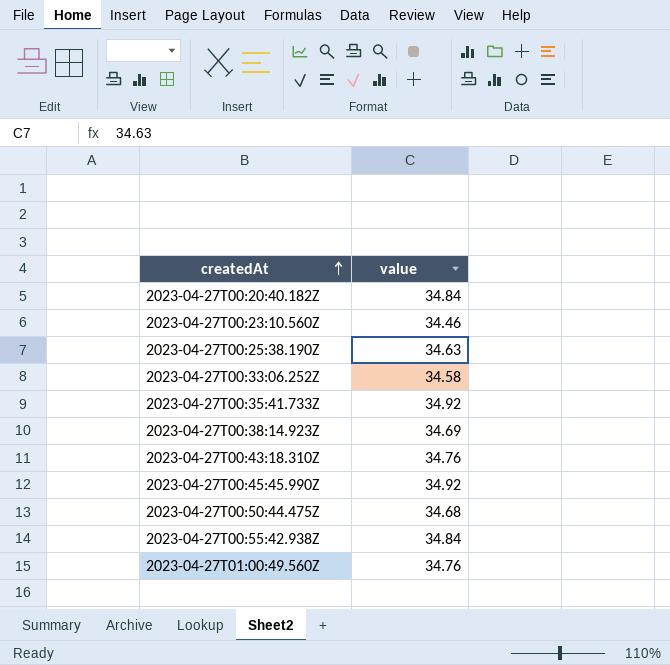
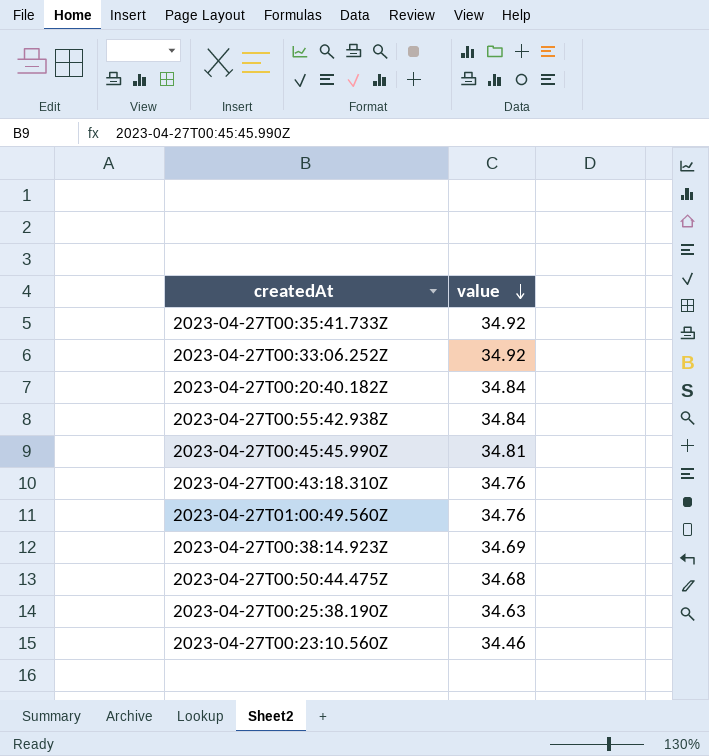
row order: createdAt ascending -> value descending
2023-04-27T00:33:06.252Z | value: 34.58 -> 34.92
2023-04-27T00:45:45.990Z | value: 34.92 -> 34.81

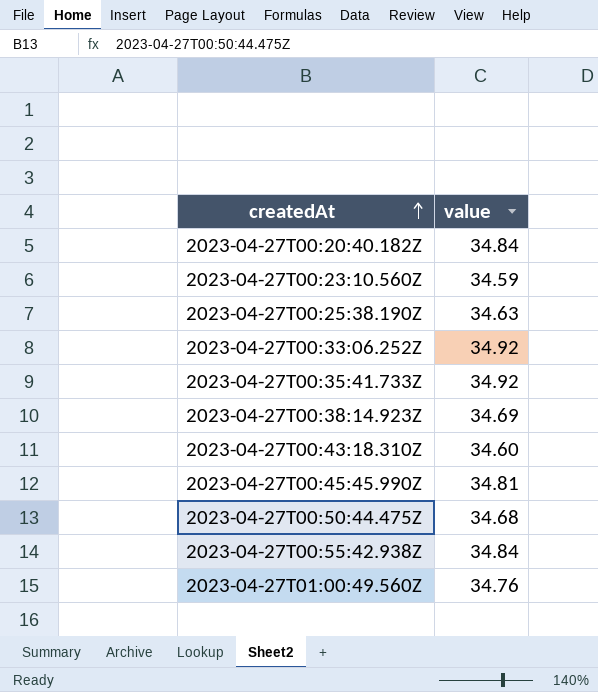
row order: value descending -> createdAt ascending
2023-04-27T00:23:10.560Z | value: 34.46 -> 34.59
2023-04-27T00:43:18.310Z | value: 34.76 -> 34.60

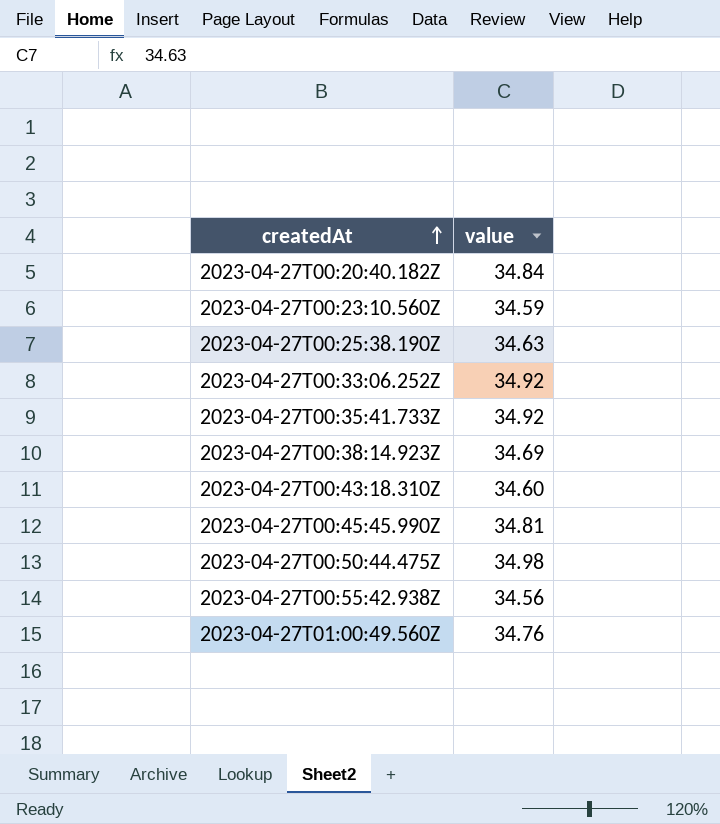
2023-04-27T00:50:44.475Z | value: 34.68 -> 34.98
2023-04-27T00:55:42.938Z | value: 34.84 -> 34.56

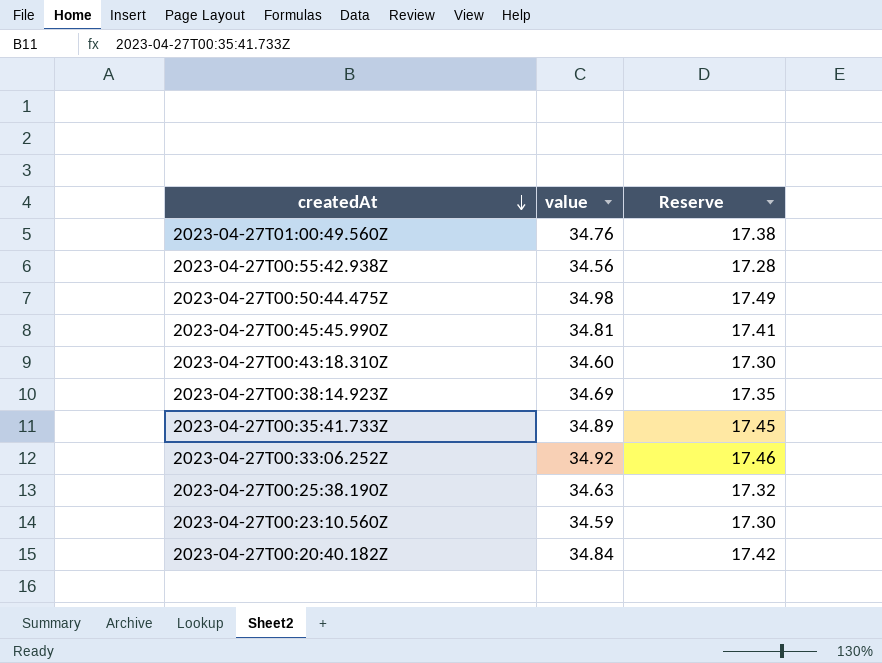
row order: createdAt ascending -> createdAt descending
column Reserve | formula: none -> [value] * 0.5
2023-04-27T00:35:41.733Z | value: 34.92 -> 34.89

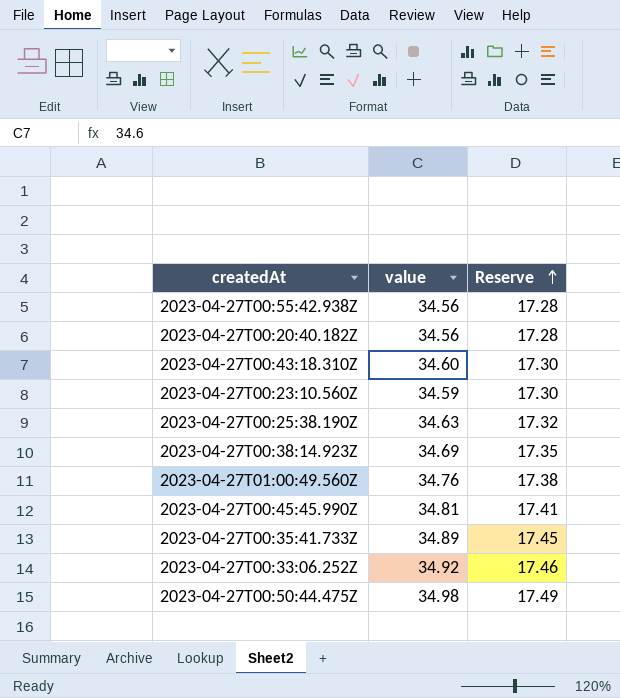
row order: createdAt descending -> Reserve ascending
2023-04-27T00:20:40.182Z | value: 34.84 -> 34.56
2023-04-27T00:20:40.182Z | Reserve: 17.42 -> 17.28

